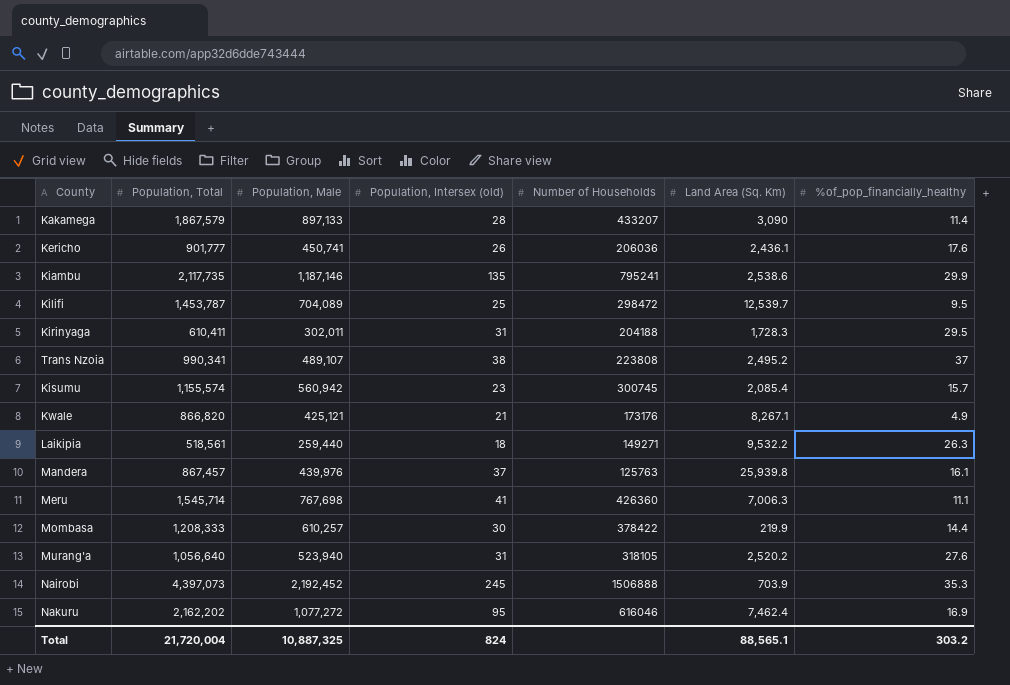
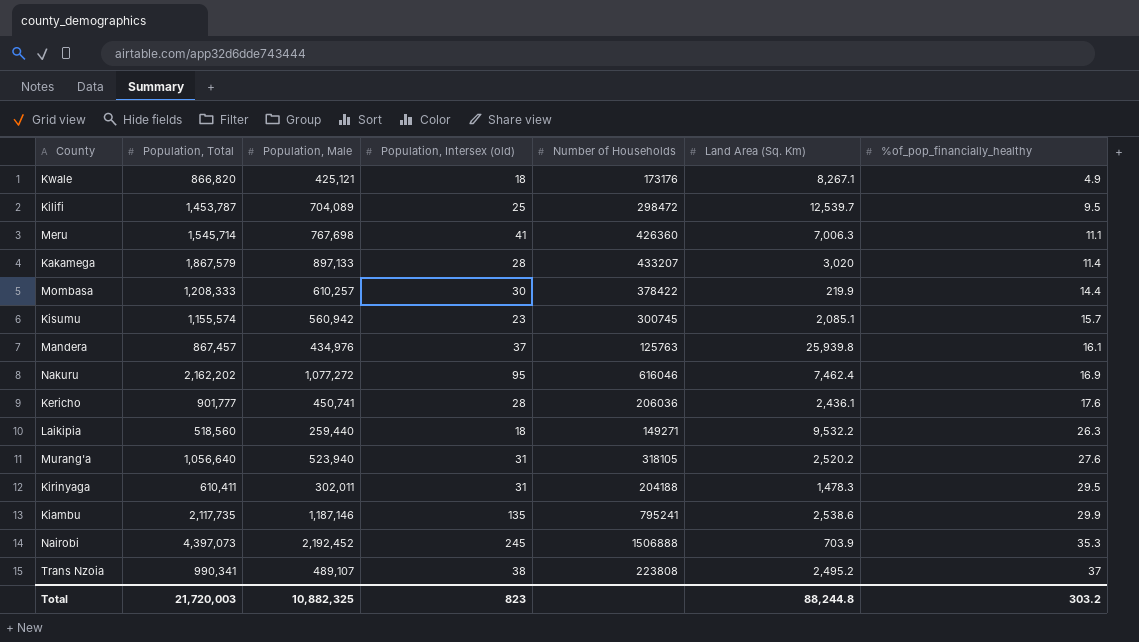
row order: none -> %of_pop_financially_healthy ascending
Kwale | Population, Intersex (old): 21 -> 18
Kakamega | Land Area (Sq. Km): 3,090 -> 3,020
Kisumu | Land Area (Sq. Km): 2,085.4 -> 2,085.1
Mandera | Population, Male: 439,976 -> 434,976
Kericho | Population, Intersex (old): 26 -> 28
Laikipia | Population, Total: 518,561 -> 518,560
Kirinyaga | Land Area (Sq. Km): 1,728.3 -> 1,478.3
Total | Population, Total: 21,720,004 -> 21,720,003
Total | Population, Male: 10,887,325 -> 10,882,325
Total | Population, Intersex (old): 824 -> 823
Total | Land Area (Sq. Km): 88,565.1 -> 88,244.8

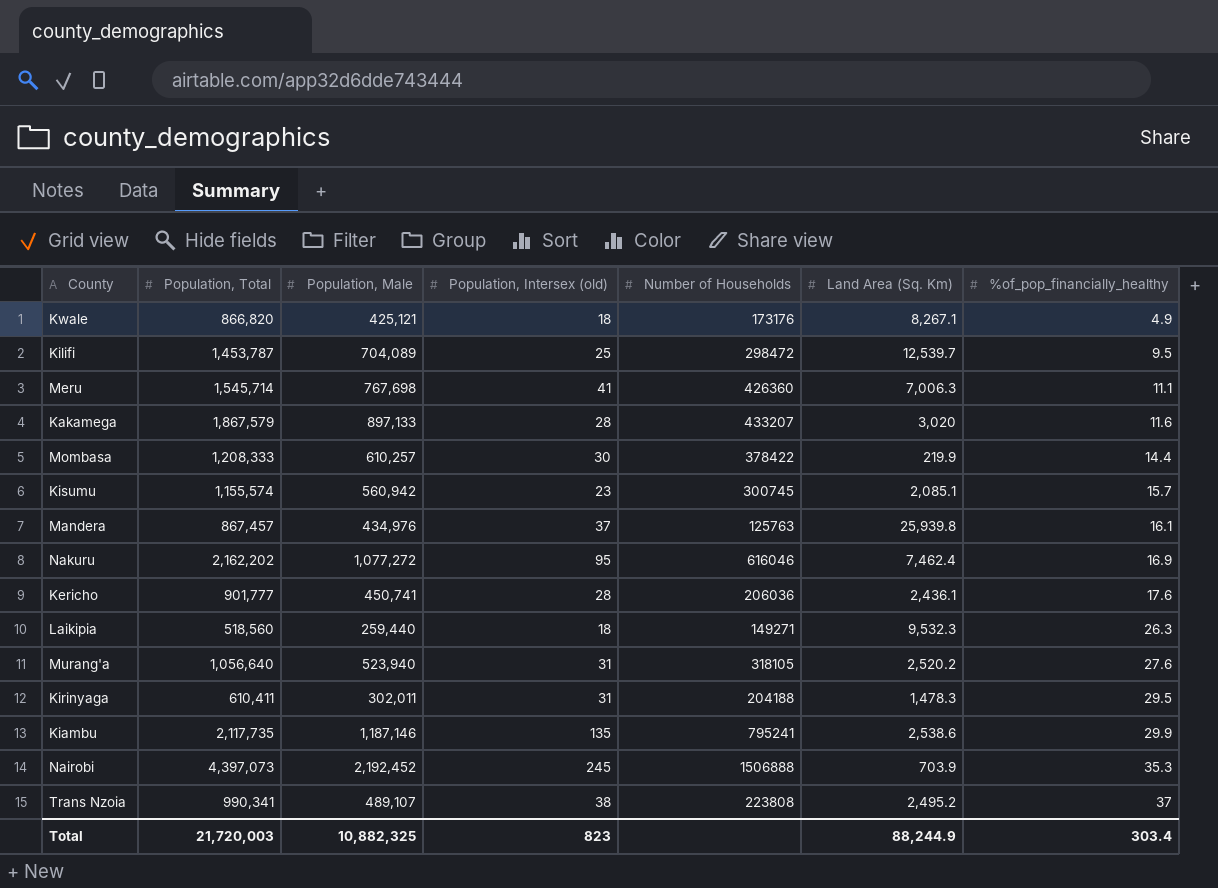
Kakamega | %of_pop_financially_healthy: 11.4 -> 11.6
Laikipia | Land Area (Sq. Km): 9,532.2 -> 9,532.3
Total | Land Area (Sq. Km): 88,244.8 -> 88,244.9
Total | %of_pop_financially_healthy: 303.2 -> 303.4

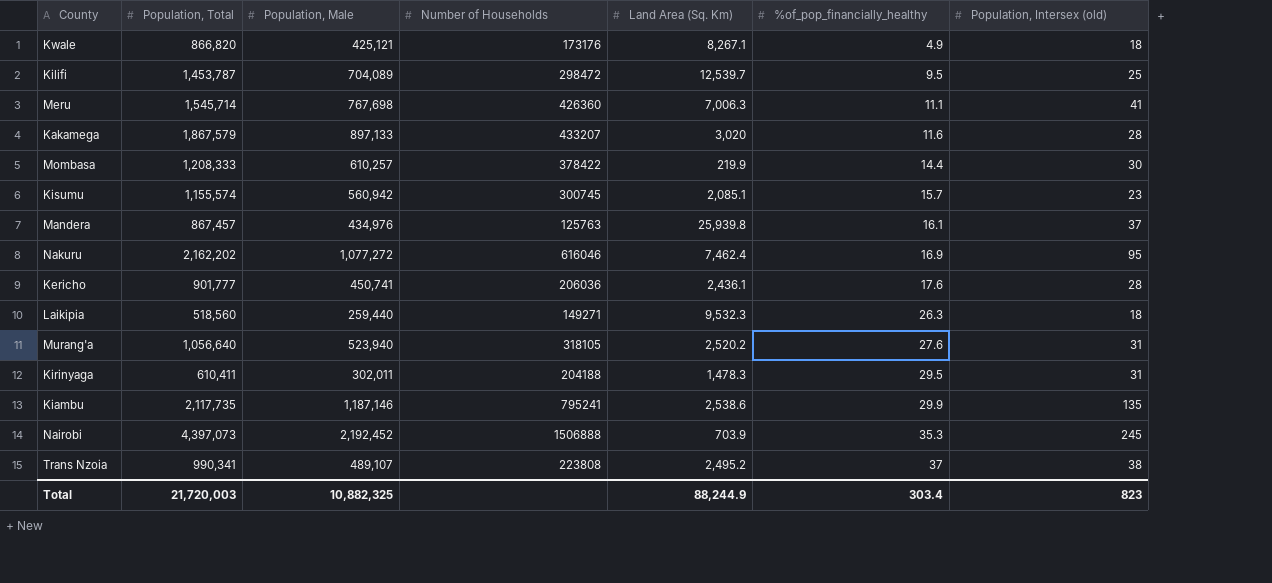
column Population, Intersex (old) | position: 4 -> 7

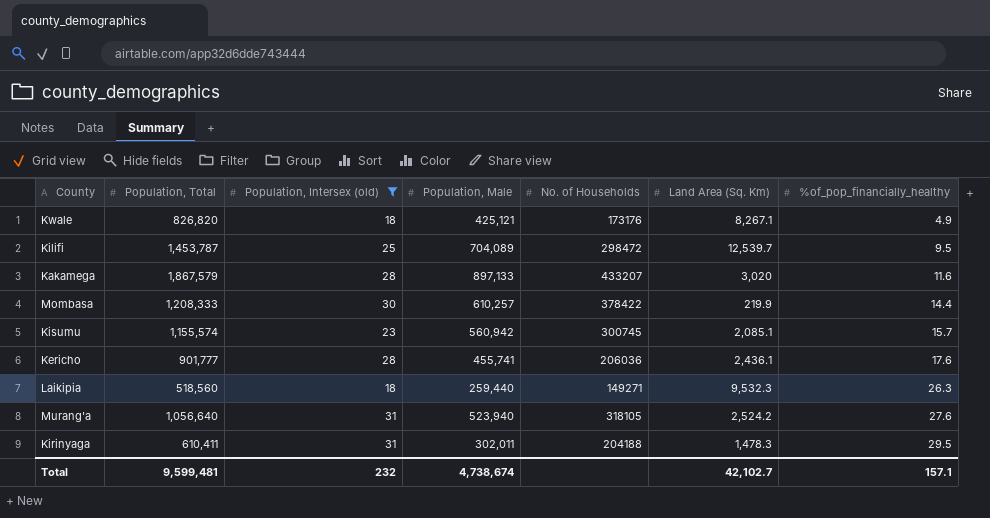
filter: none -> Population, Intersex (old) <= 31
column Population, Intersex (old) | position: 7 -> 3
column name: Number of Households -> No. of Households
Kwale | Population, Total: 866,820 -> 826,820
Kericho | Population, Male: 450,741 -> 455,741
Murang'a | Land Area (Sq. Km): 2,520.2 -> 2,524.2
Total | Population, Total: 21,720,003 -> 9,599,481
Total | Population, Intersex (old): 823 -> 232
Total | Population, Male: 10,882,325 -> 4,738,674
Total | Land Area (Sq. Km): 88,244.9 -> 42,102.7
Total | %of_pop_financially_healthy: 303.4 -> 157.1

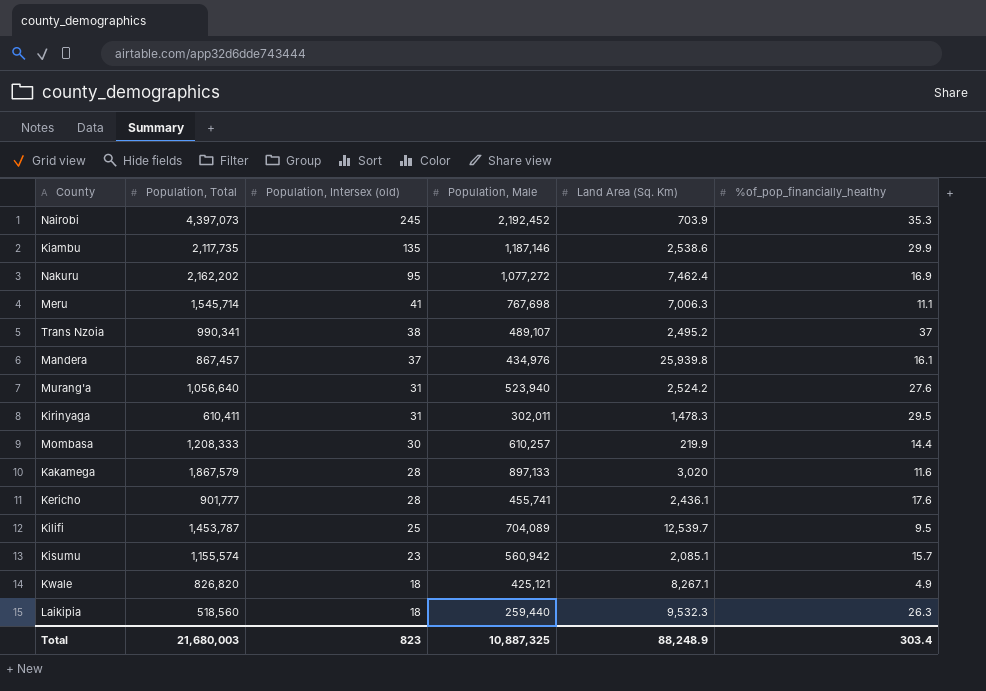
filter: Population, Intersex (old) <= 31 -> none
row order: %of_pop_financially_healthy ascending -> Population, Intersex (old) descending
column No. of Households | position: 5 -> none
Total | Population, Total: 9,599,481 -> 21,680,003
Total | Population, Intersex (old): 232 -> 823
Total | Population, Male: 4,738,674 -> 10,887,325
Total | Land Area (Sq. Km): 42,102.7 -> 88,248.9
Total | %of_pop_financially_healthy: 157.1 -> 303.4

